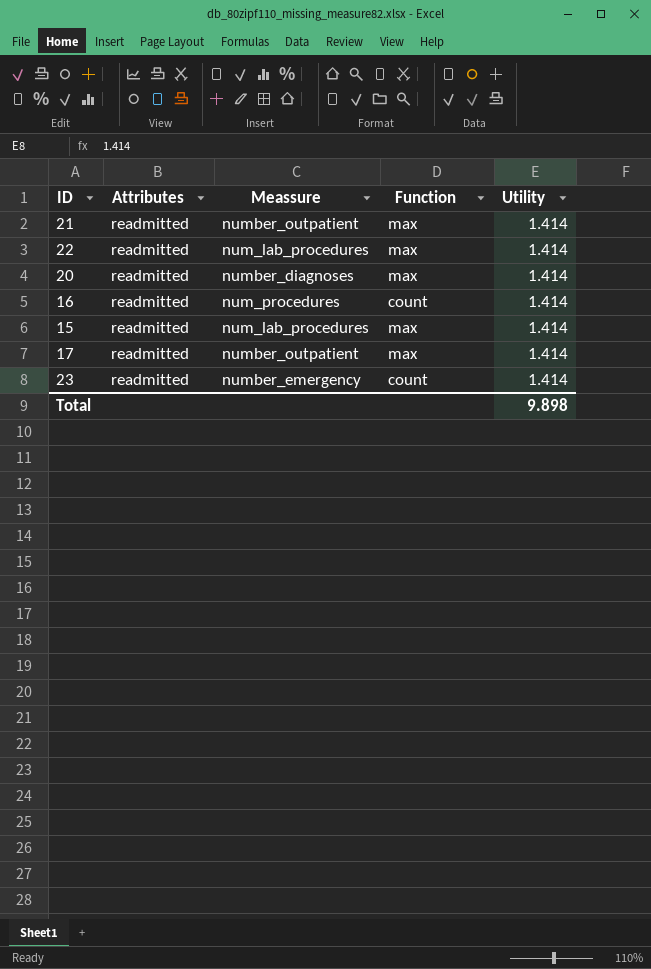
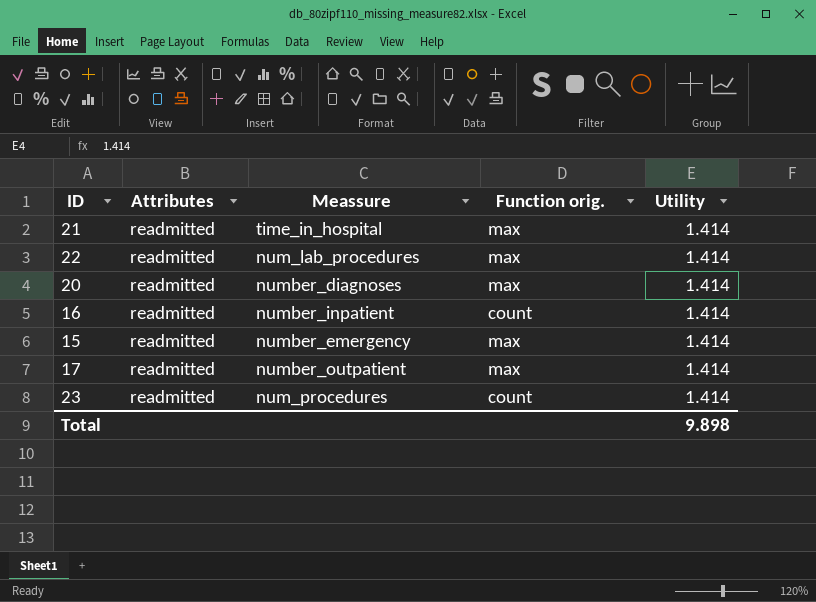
column name: Function -> Function orig.
21 | Meassure: number_outpatient -> time_in_hospital
16 | Meassure: num_procedures -> number_inpatient
15 | Meassure: num_lab_procedures -> number_emergency
23 | Meassure: number_emergency -> num_procedures

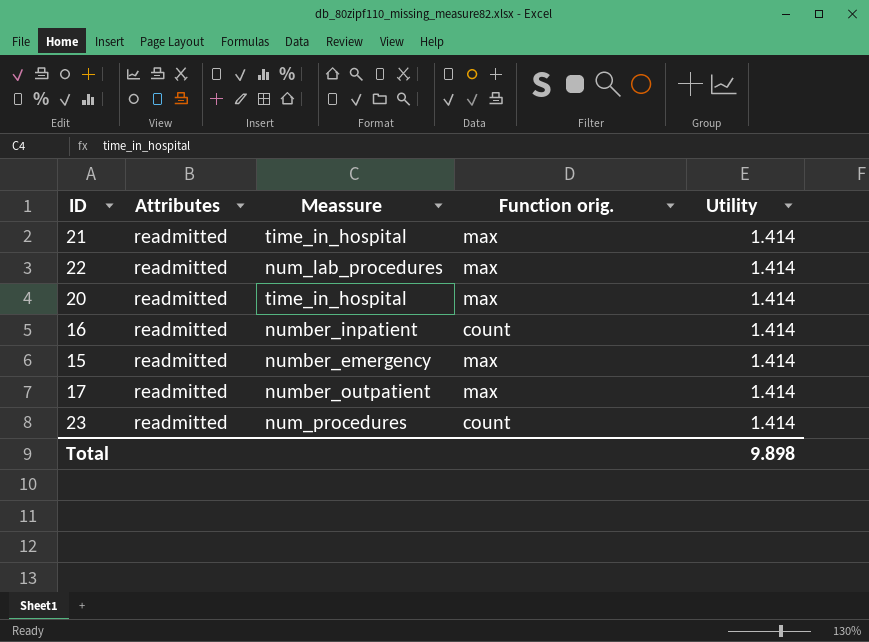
20 | Meassure: number_diagnoses -> time_in_hospital

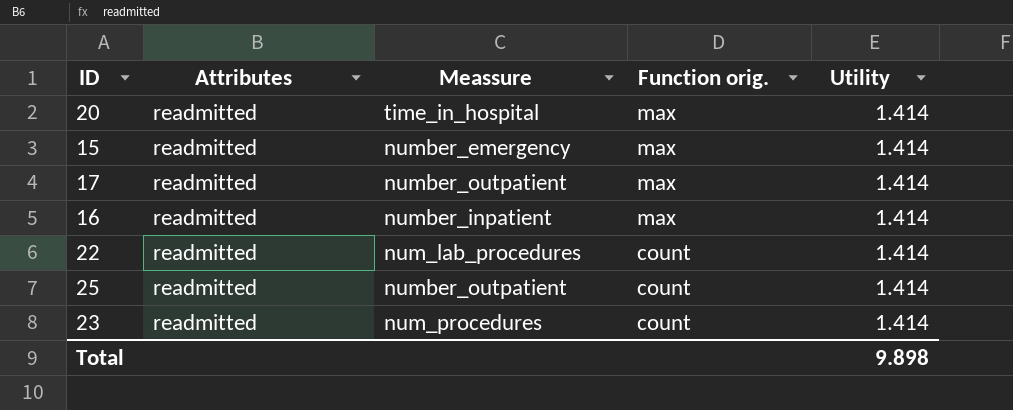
row order: none -> Function orig. descending
row 21: readmitted | time_in_hospital | max | 1.414 -> none
16 | Function orig.: count -> max
22 | Function orig.: max -> count
row 25: none -> readmitted | number_outpatient | count | 1.414

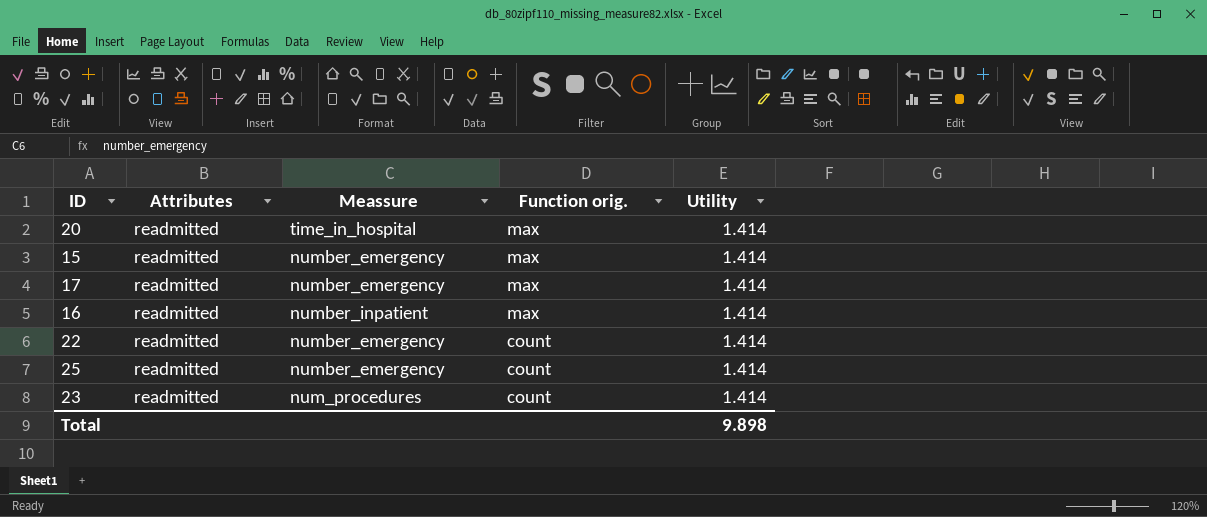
17 | Meassure: number_outpatient -> number_emergency
22 | Meassure: num_lab_procedures -> number_emergency
25 | Meassure: number_outpatient -> number_emergency

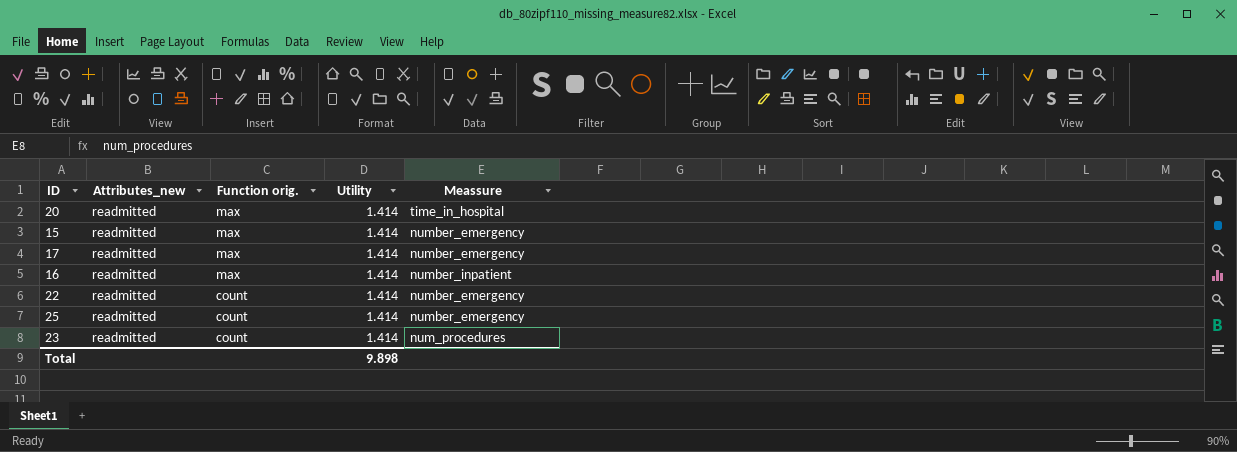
column name: Attributes -> Attributes_new
column Meassure | position: 3 -> 5

